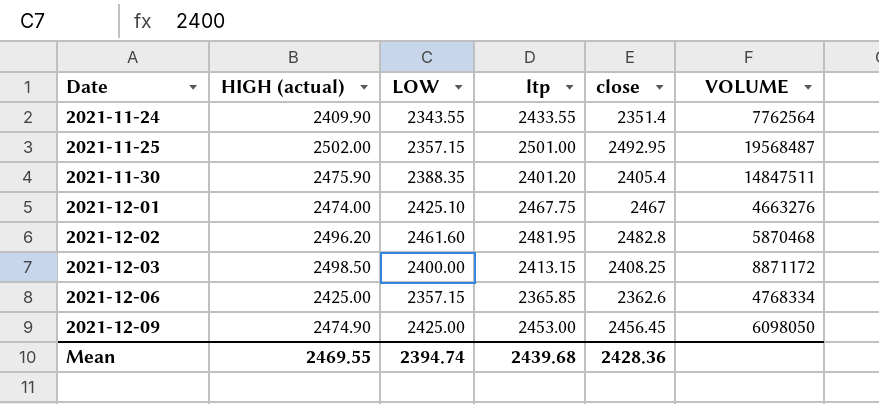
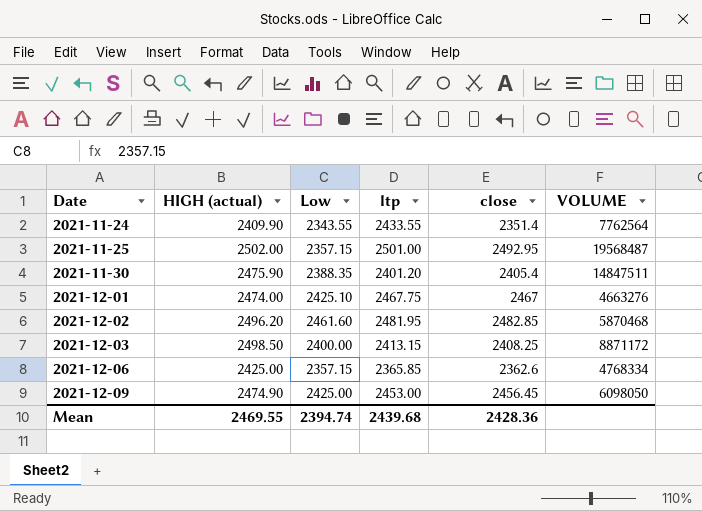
column name: LOW -> Low
2021-12-02 | close: 2482.8 -> 2482.85

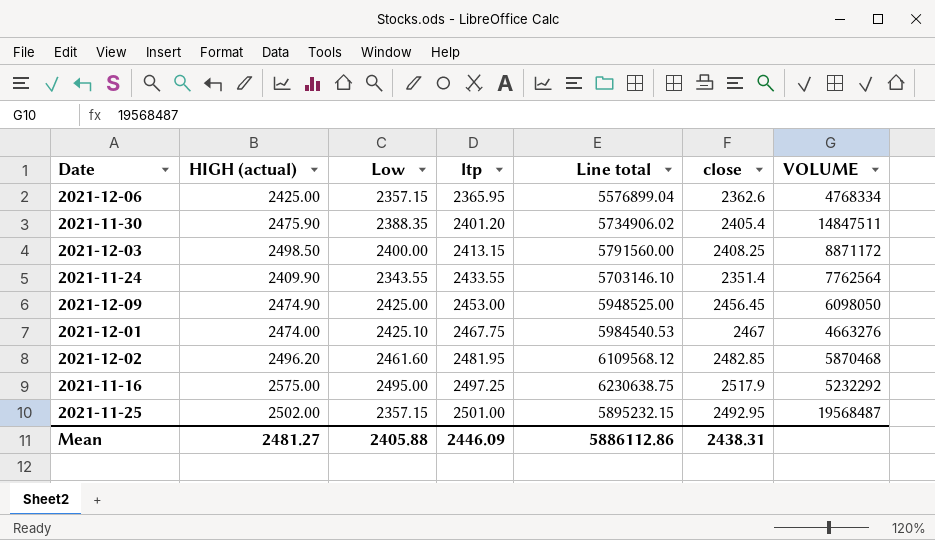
row order: Date ascending -> ltp ascending
column Line total | formula: none -> [Low] * [ltp]
2021-12-06 | ltp: 2365.85 -> 2365.95
row 2021-11-16: none -> 2575.00 | 2495.00 | 2497.25 | 6230638.75 | 2517.9 | 5232292
Mean | HIGH (actual): 2469.55 -> 2481.27
Mean | Low: 2394.74 -> 2405.88
Mean | ltp: 2439.68 -> 2446.09
Mean | close: 2428.36 -> 2438.31

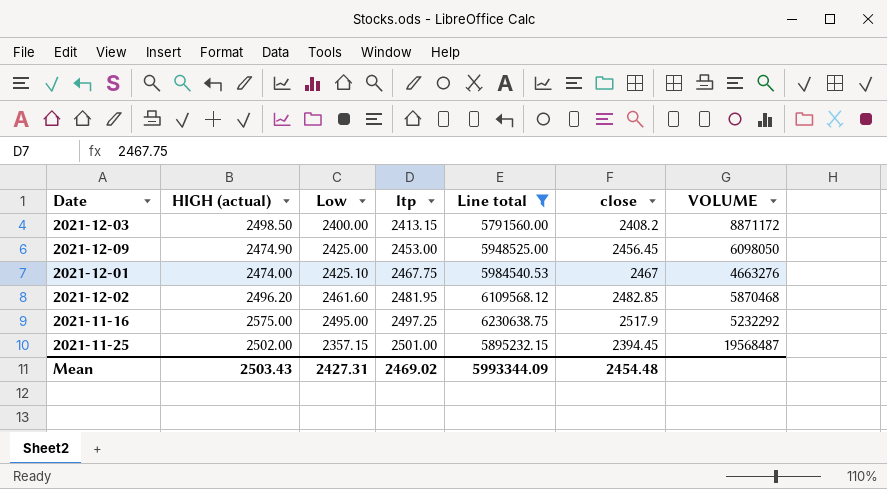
filter: none -> Line total >= 5791560.00
2021-12-03 | close: 2408.25 -> 2408.2
2021-11-25 | close: 2492.95 -> 2394.45
Mean | HIGH (actual): 2481.27 -> 2503.43
Mean | Low: 2405.88 -> 2427.31
Mean | ltp: 2446.09 -> 2469.02
Mean | Line total: 5886112.86 -> 5993344.09
Mean | close: 2438.31 -> 2454.48

